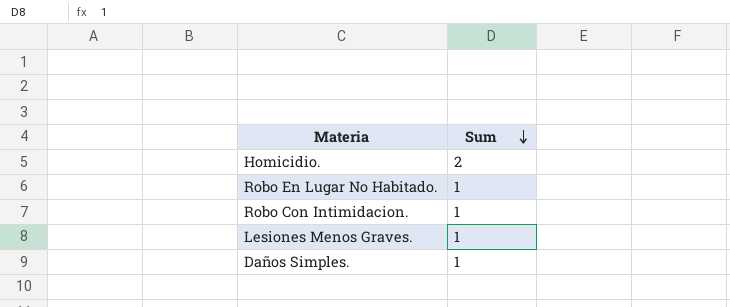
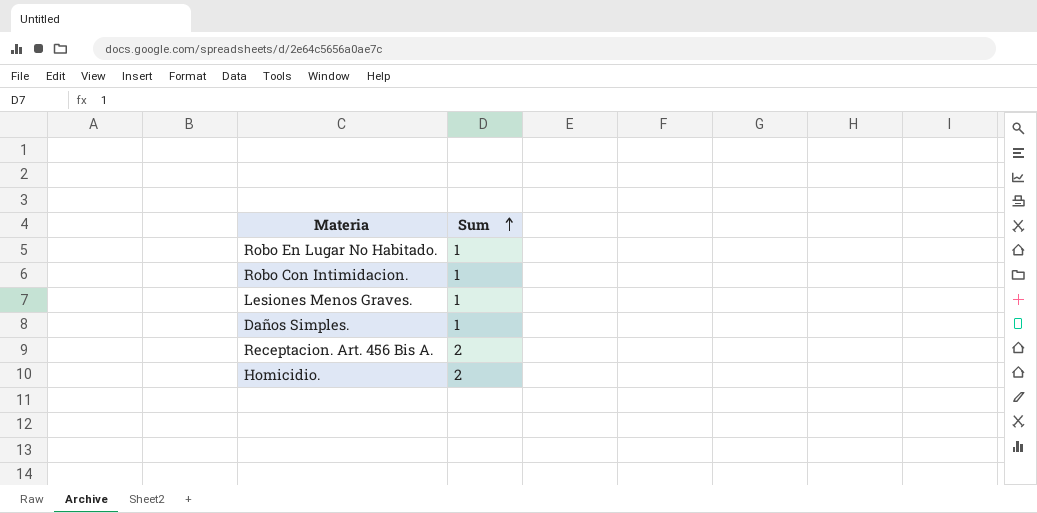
row order: Sum descending -> Sum ascending
row Receptacion. Art. 456 Bis A.: none -> 2

